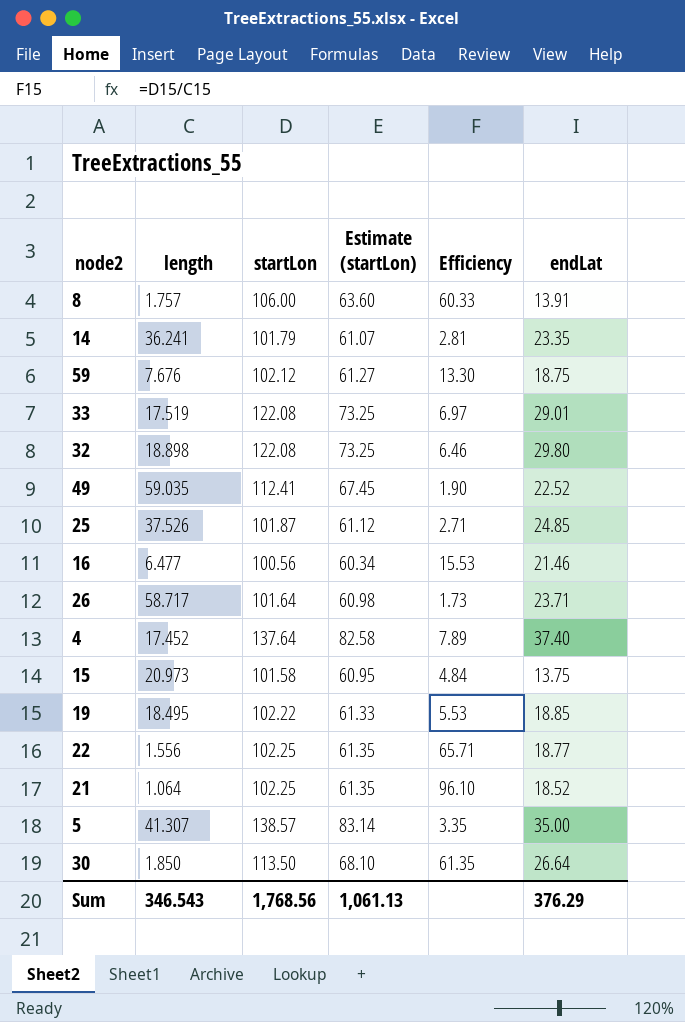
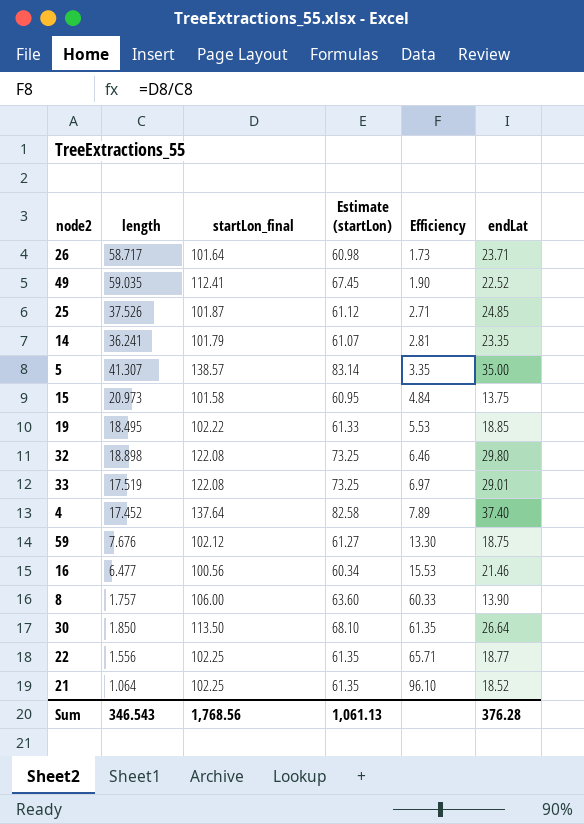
row order: none -> Efficiency ascending
column name: startLon -> startLon_final
8 | endLat: 13.91 -> 13.90
Sum | endLat: 376.29 -> 376.28

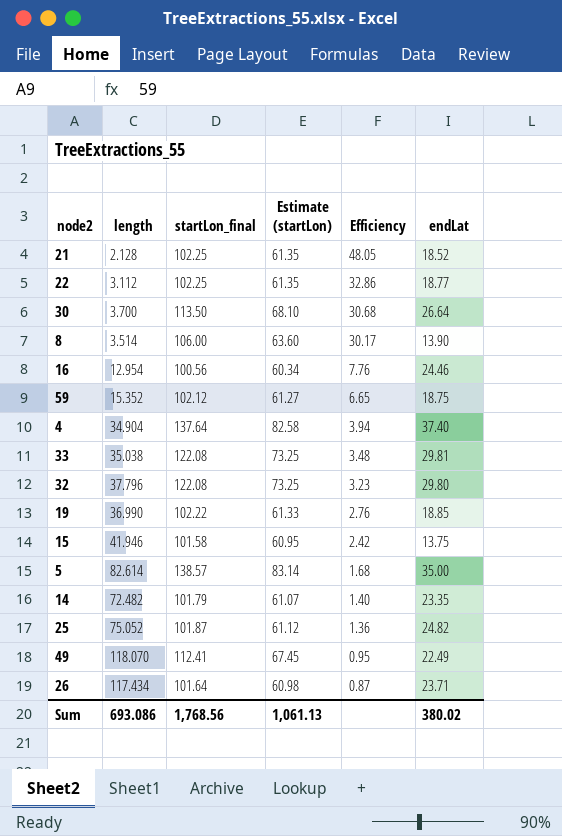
row order: Efficiency ascending -> Efficiency descending
21 | length: 1.064 -> 2.128
21 | Efficiency: 96.10 -> 48.05
22 | length: 1.556 -> 3.112
22 | Efficiency: 65.71 -> 32.86
30 | length: 1.850 -> 3.700
30 | Efficiency: 61.35 -> 30.68
8 | length: 1.757 -> 3.514
8 | Efficiency: 60.33 -> 30.17
16 | length: 6.477 -> 12.954
16 | Efficiency: 15.53 -> 7.76
16 | endLat: 21.46 -> 24.46
59 | length: 7.676 -> 15.352
59 | Efficiency: 13.30 -> 6.65
4 | length: 17.452 -> 34.904
4 | Efficiency: 7.89 -> 3.94
33 | length: 17.519 -> 35.038
33 | Efficiency: 6.97 -> 3.48
33 | endLat: 29.01 -> 29.81
32 | length: 18.898 -> 37.796
32 | Efficiency: 6.46 -> 3.23
19 | length: 18.495 -> 36.990
19 | Efficiency: 5.53 -> 2.76
15 | length: 20.973 -> 41.946
15 | Efficiency: 4.84 -> 2.42
5 | length: 41.307 -> 82.614
5 | Efficiency: 3.35 -> 1.68
14 | length: 36.241 -> 72.482
14 | Efficiency: 2.81 -> 1.40
25 | length: 37.526 -> 75.052
25 | Efficiency: 2.71 -> 1.36
25 | endLat: 24.85 -> 24.82
49 | length: 59.035 -> 118.070
49 | Efficiency: 1.90 -> 0.95
49 | endLat: 22.52 -> 22.49
26 | length: 58.717 -> 117.434
26 | Efficiency: 1.73 -> 0.87
Sum | length: 346.543 -> 693.086
Sum | endLat: 376.28 -> 380.02

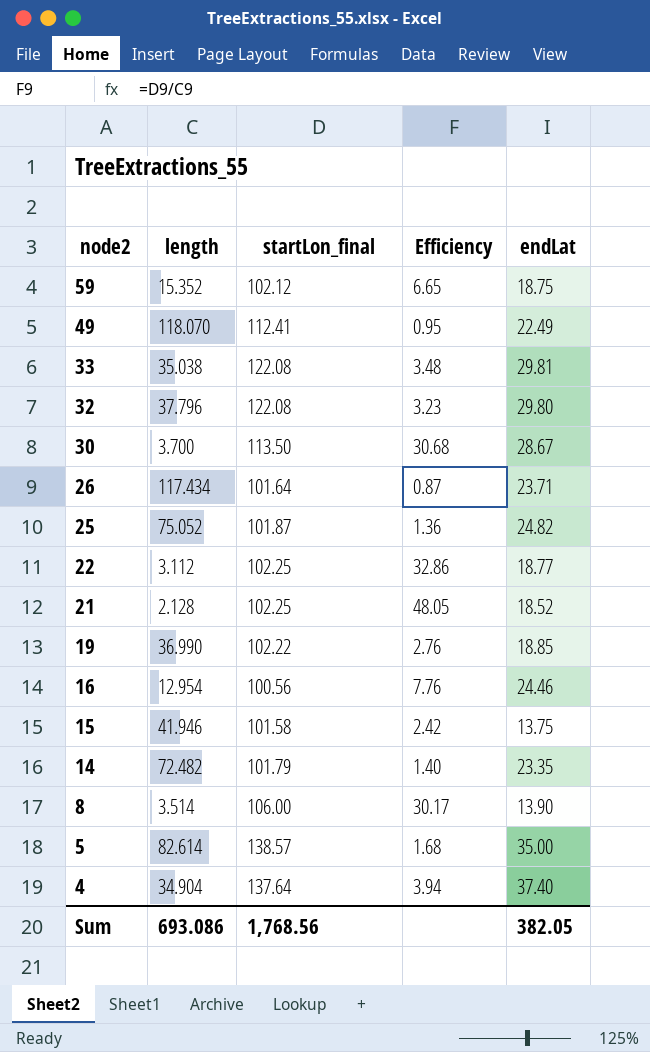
row order: Efficiency descending -> node2 descending
column Estimate (startLon) | formula: [startLon_final] * 0.6 -> none
30 | endLat: 26.64 -> 28.67
Sum | endLat: 380.02 -> 382.05

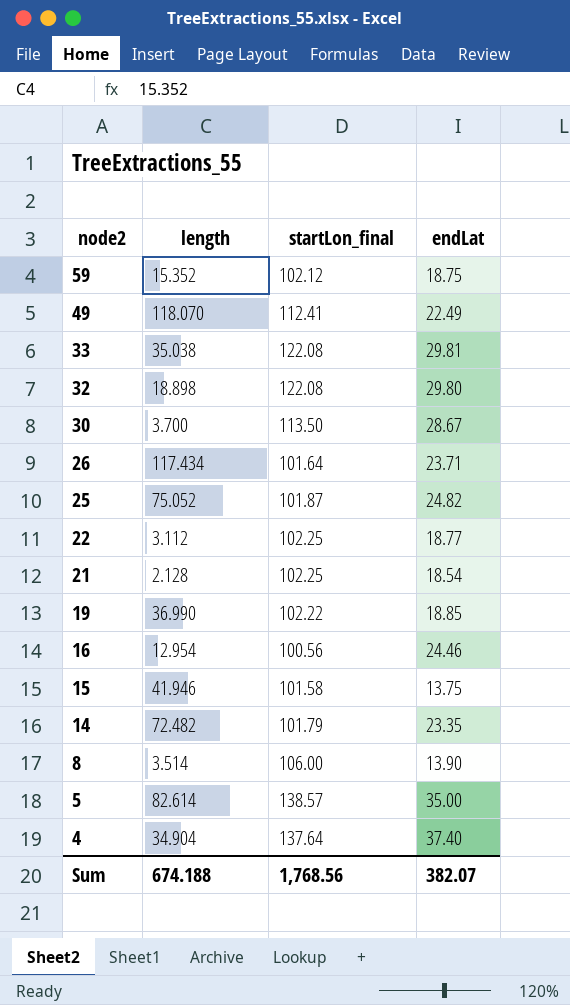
column Efficiency | formula: [startLon_final] / [length] -> none
32 | length: 37.796 -> 18.898
21 | endLat: 18.52 -> 18.54
Sum | length: 693.086 -> 674.188
Sum | endLat: 382.05 -> 382.07

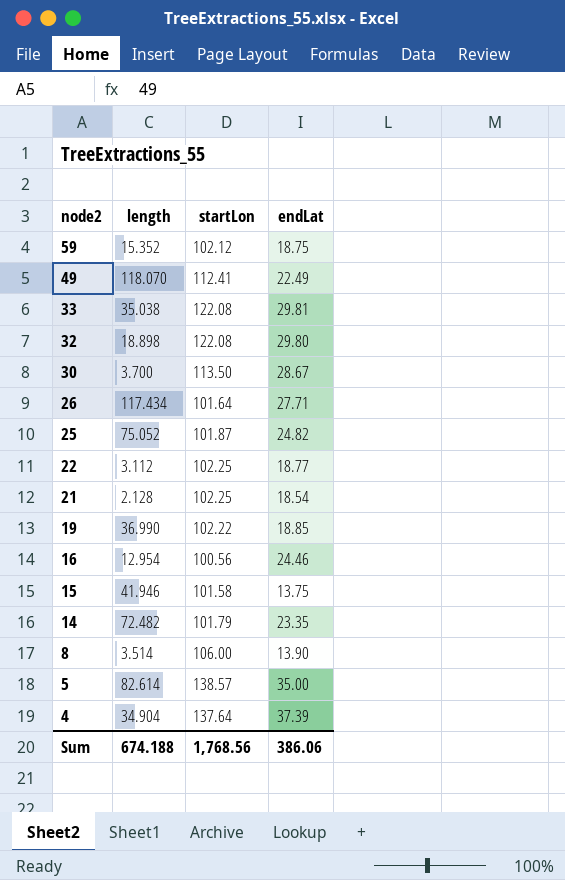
column name: startLon_final -> startLon
26 | endLat: 23.71 -> 27.71
4 | endLat: 37.40 -> 37.39
Sum | endLat: 382.07 -> 386.06

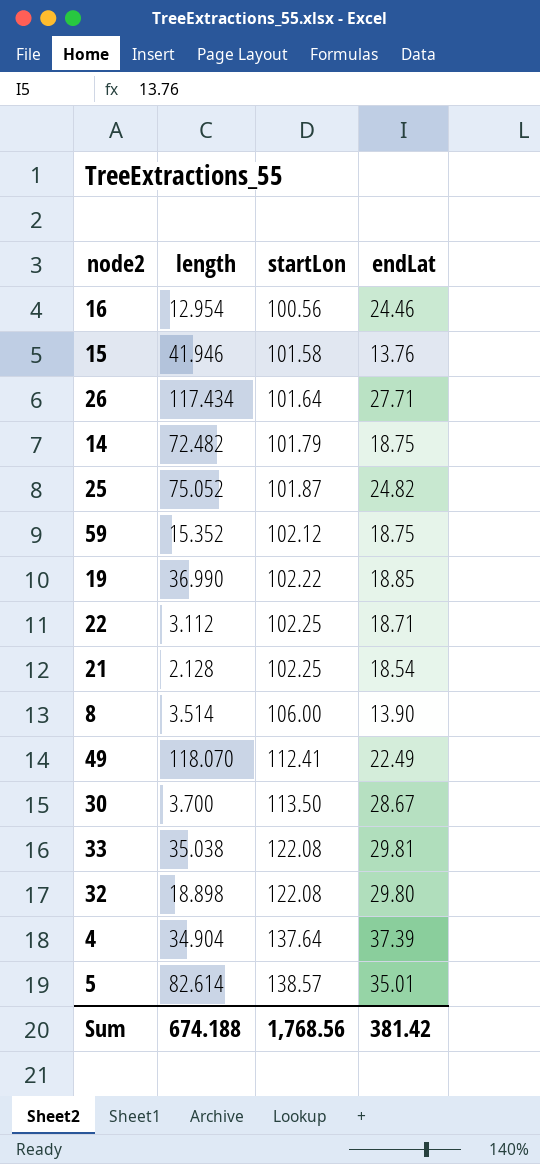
row order: node2 descending -> startLon ascending
15 | endLat: 13.75 -> 13.76
14 | endLat: 23.35 -> 18.75
22 | endLat: 18.77 -> 18.71
5 | endLat: 35.00 -> 35.01
Sum | endLat: 386.06 -> 381.42

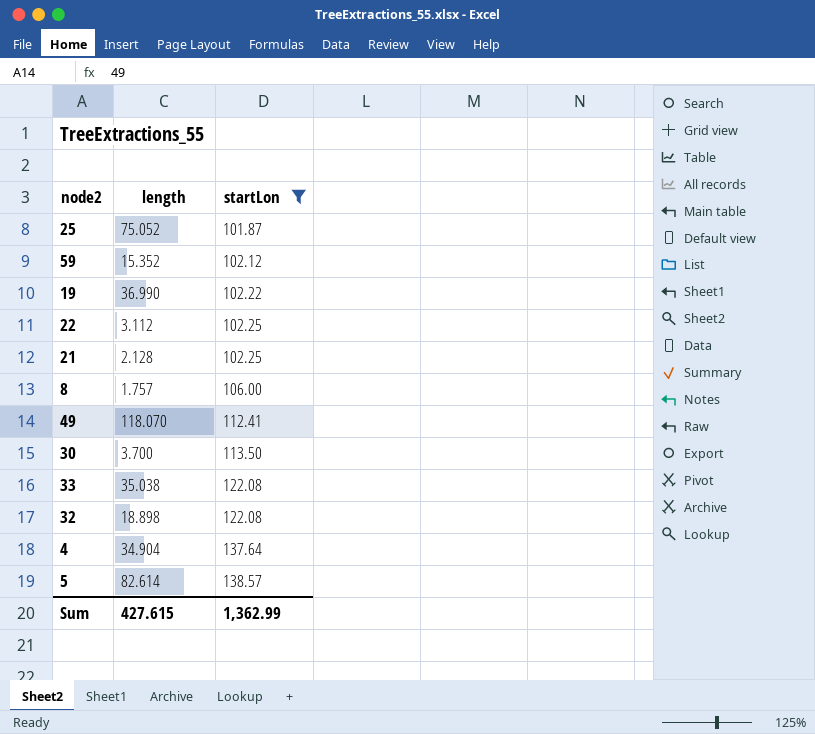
filter: none -> startLon >= 101.87
column endLat | position: 4 -> none
8 | length: 3.514 -> 1.757
Sum | length: 674.188 -> 427.615
Sum | startLon: 1,768.56 -> 1,362.99

